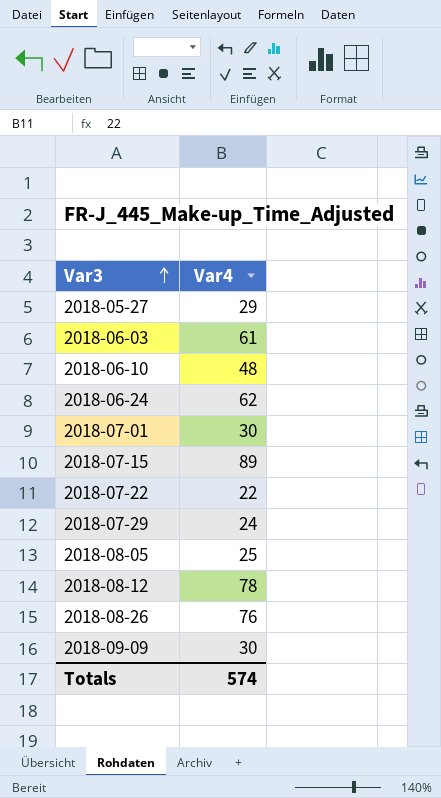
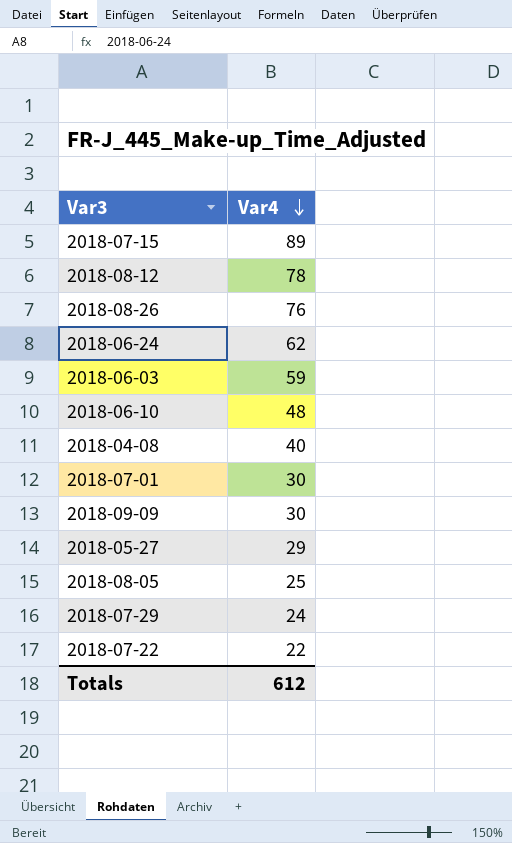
row order: Var3 ascending -> Var4 descending
2018-06-03 | Var4: 61 -> 59
row 2018-04-08: none -> 40
Totals | Var4: 574 -> 612

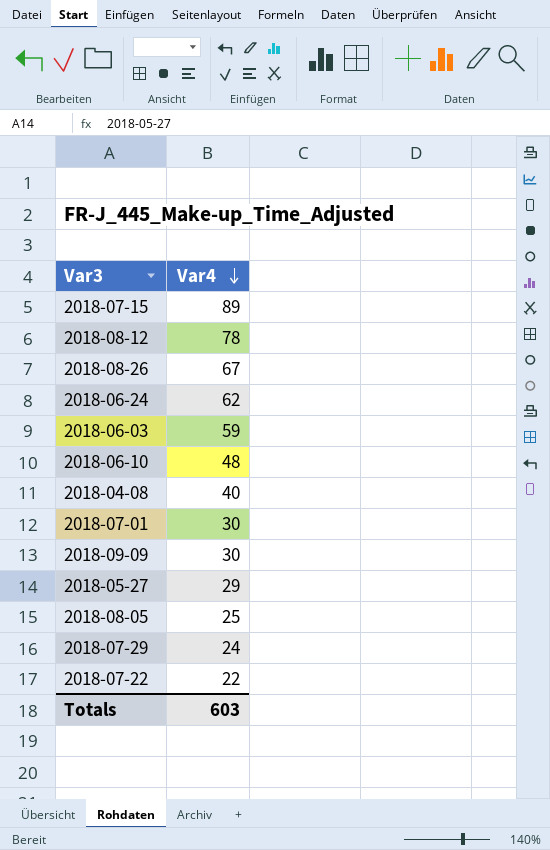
2018-08-26 | Var4: 76 -> 67
Totals | Var4: 612 -> 603

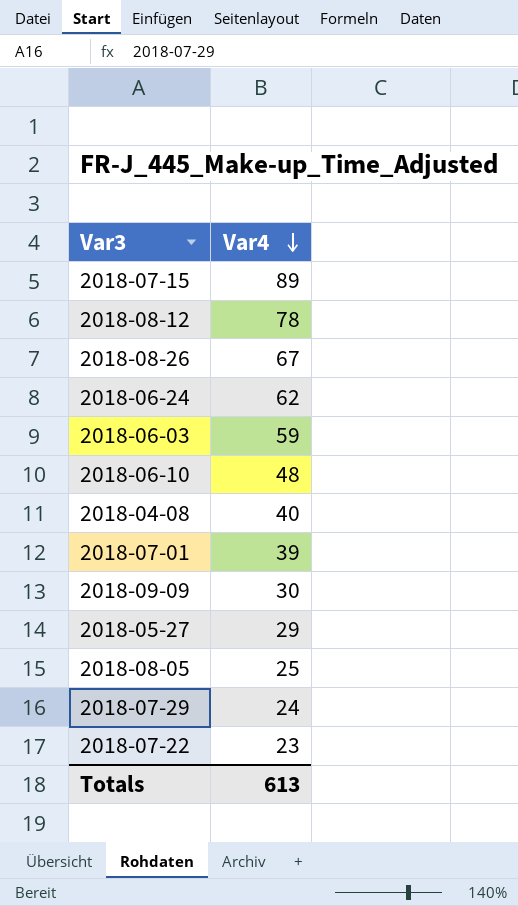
2018-07-01 | Var4: 30 -> 39
2018-07-22 | Var4: 22 -> 23
Totals | Var4: 603 -> 613

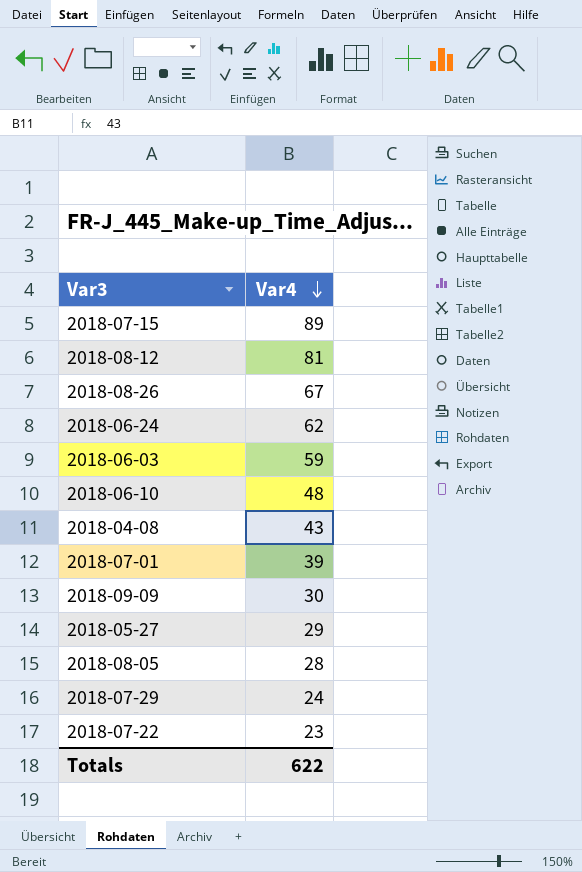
2018-08-12 | Var4: 78 -> 81
2018-04-08 | Var4: 40 -> 43
2018-08-05 | Var4: 25 -> 28
Totals | Var4: 613 -> 622

